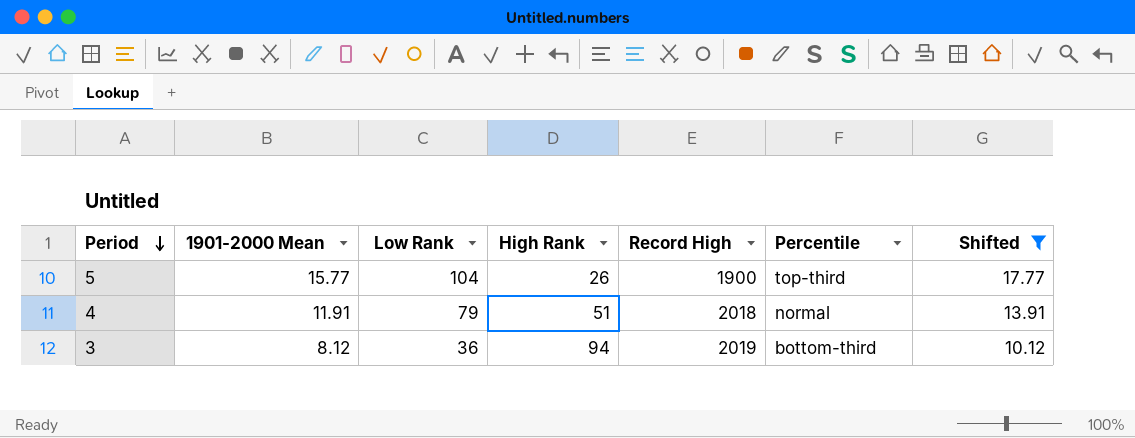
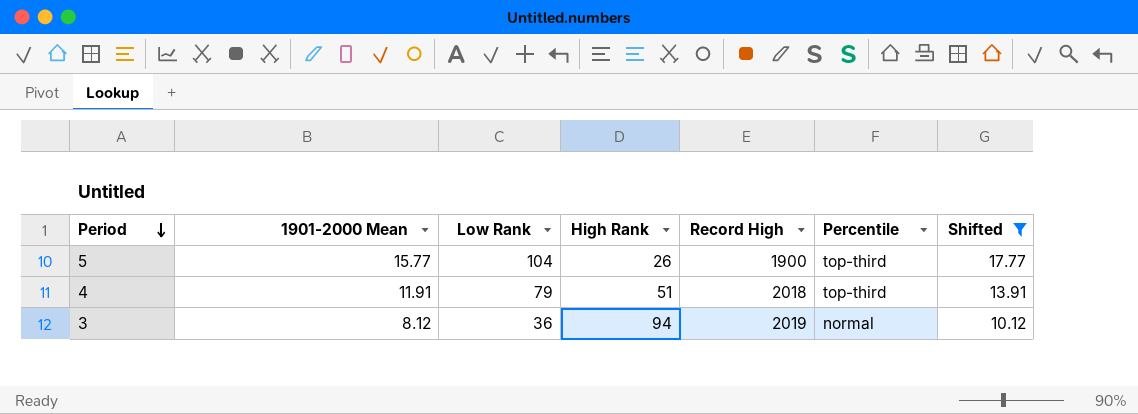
4 | Percentile: normal -> top-third
3 | Percentile: bottom-third -> normal

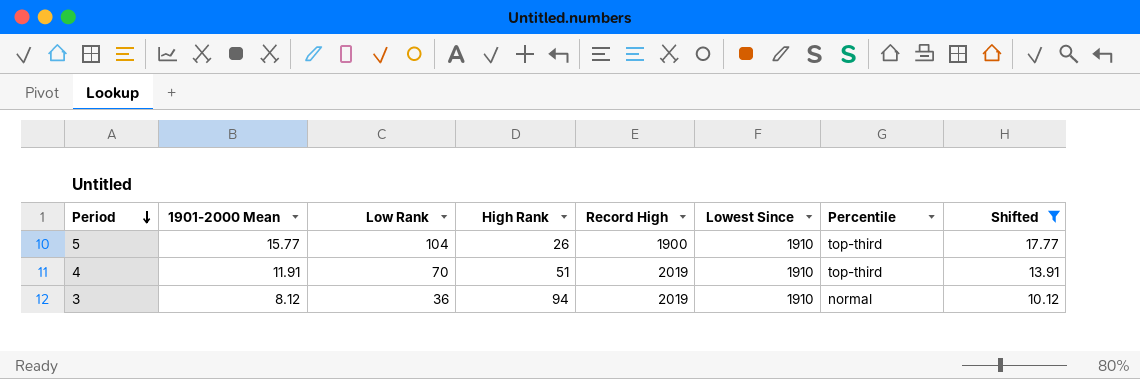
column Lowest Since | position: none -> 6
4 | Low Rank: 79 -> 70
4 | Record High: 2018 -> 2019

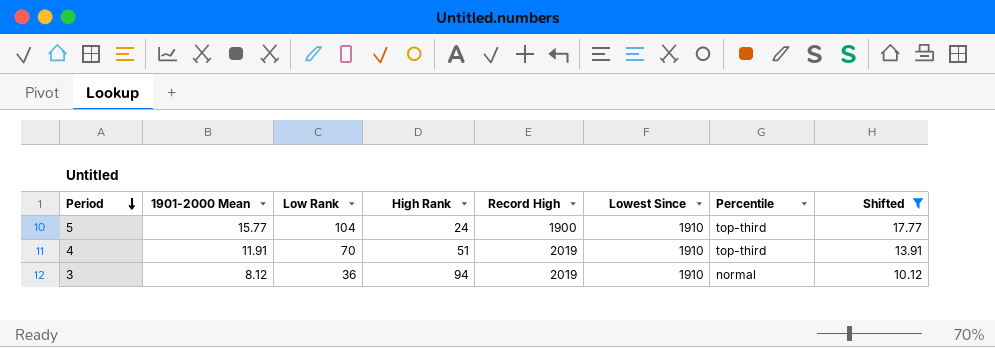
5 | High Rank: 26 -> 24

